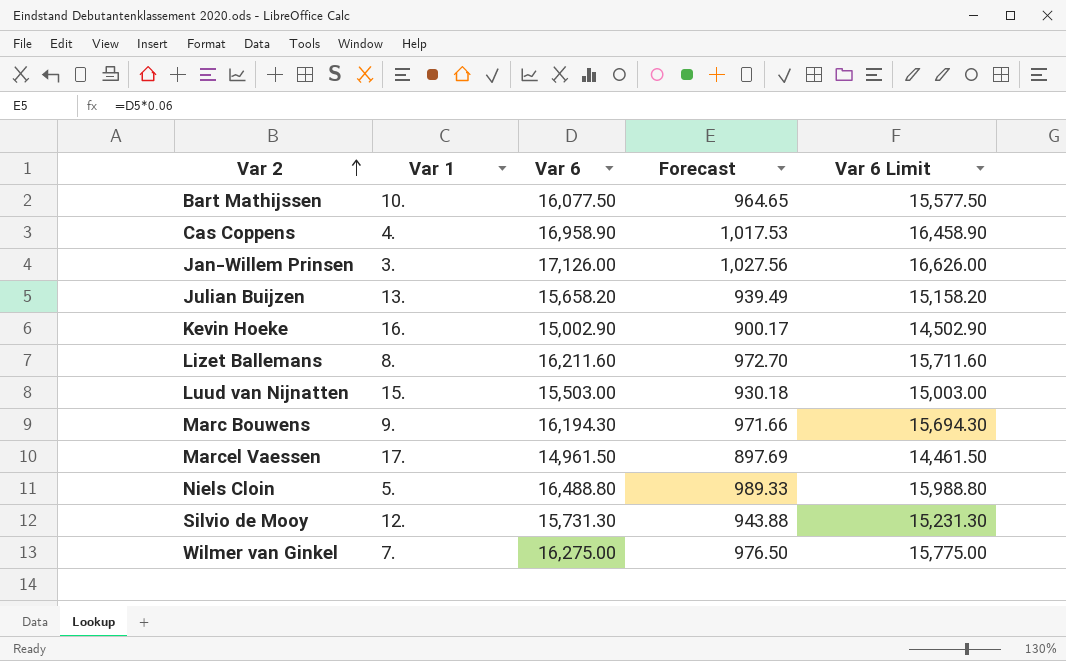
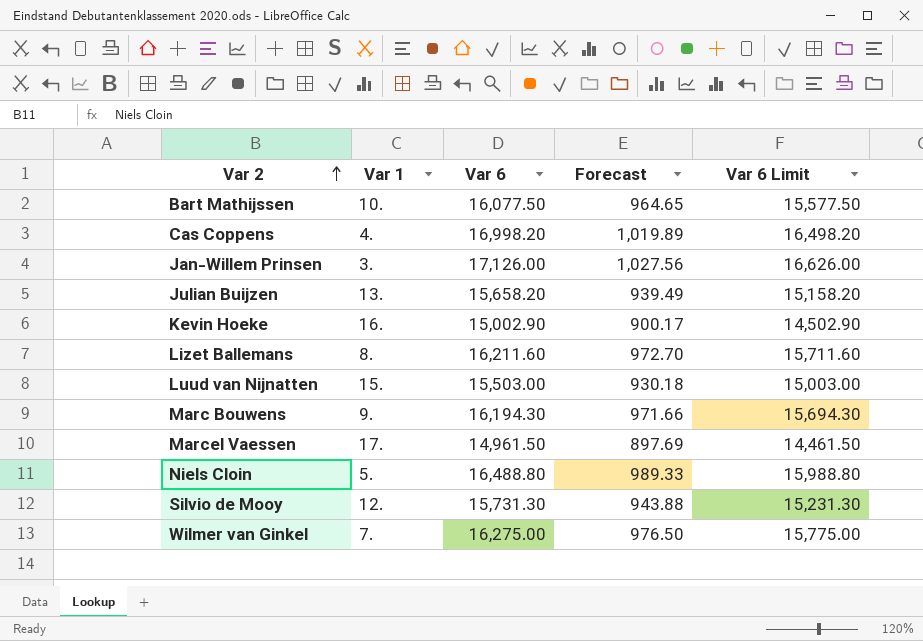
Cas Coppens | Var 6: 16,958.90 -> 16,998.20
Cas Coppens | Forecast: 1,017.53 -> 1,019.89
Cas Coppens | Var 6 Limit: 16,458.90 -> 16,498.20

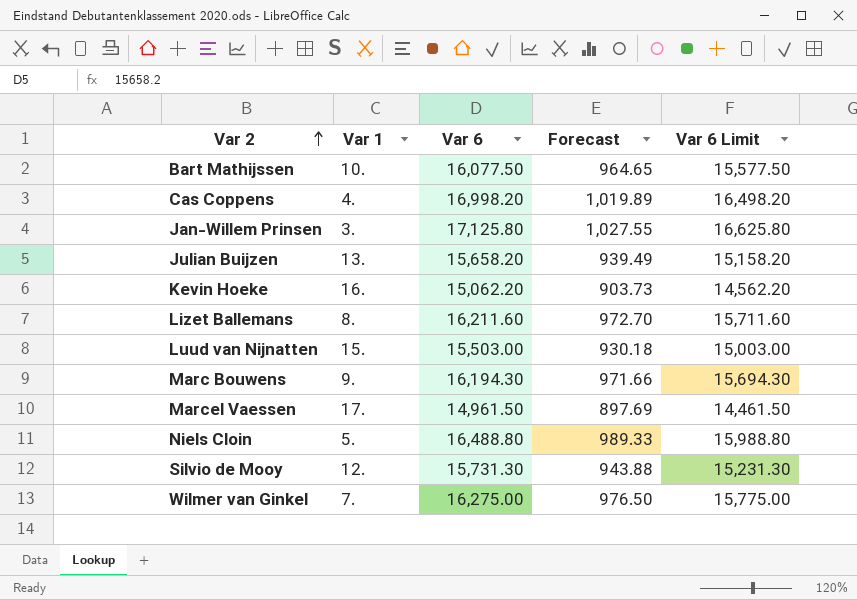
Jan-Willem Prinsen | Var 6: 17,126.00 -> 17,125.80
Jan-Willem Prinsen | Forecast: 1,027.56 -> 1,027.55
Jan-Willem Prinsen | Var 6 Limit: 16,626.00 -> 16,625.80
Kevin Hoeke | Var 6: 15,002.90 -> 15,062.20
Kevin Hoeke | Forecast: 900.17 -> 903.73
Kevin Hoeke | Var 6 Limit: 14,502.90 -> 14,562.20

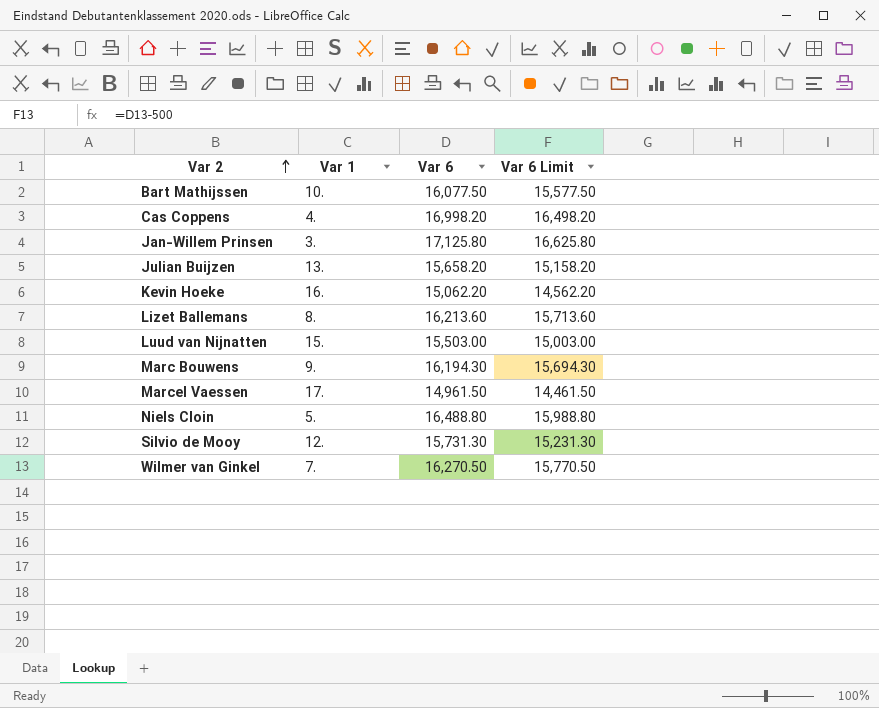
column Forecast | formula: [Var 6] * 0.06 -> none
Lizet Ballemans | Var 6: 16,211.60 -> 16,213.60
Lizet Ballemans | Var 6 Limit: 15,711.60 -> 15,713.60
Wilmer van Ginkel | Var 6: 16,275.00 -> 16,270.50
Wilmer van Ginkel | Var 6 Limit: 15,775.00 -> 15,770.50

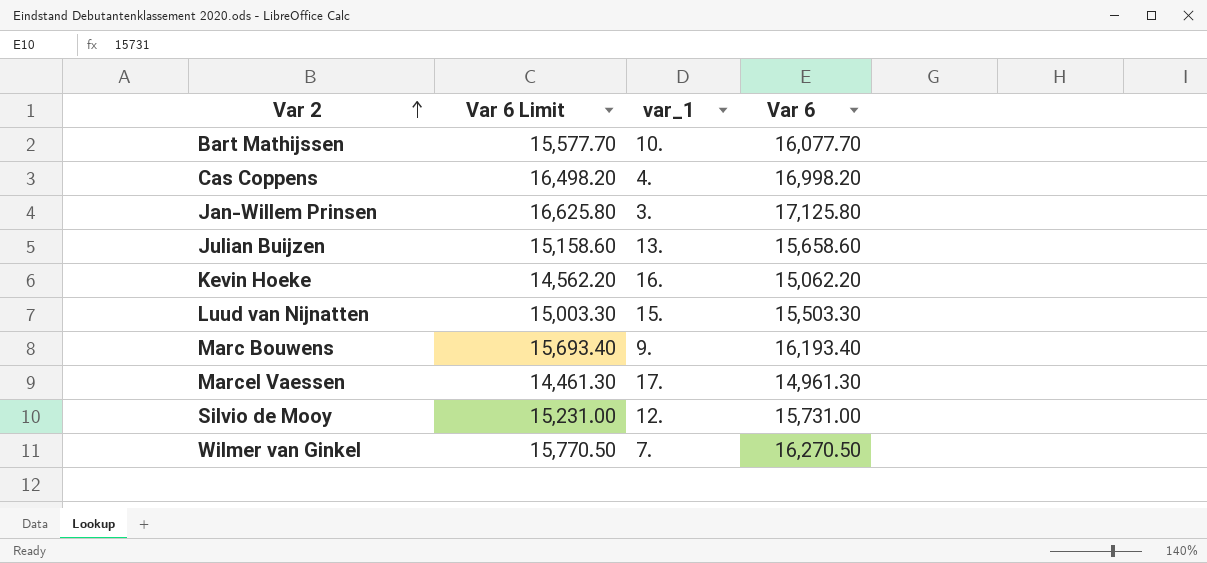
column Var 6 Limit | position: 4 -> 2
column name: Var 1 -> var_1
row Lizet Ballemans: 8. | 16,213.60 | 15,713.60 -> none
row Niels Cloin: 5. | 16,488.80 | 15,988.80 -> none
Bart Mathijssen | Var 6 Limit: 15,577.50 -> 15,577.70
Bart Mathijssen | Var 6: 16,077.50 -> 16,077.70
Julian Buijzen | Var 6 Limit: 15,158.20 -> 15,158.60
Julian Buijzen | Var 6: 15,658.20 -> 15,658.60
Luud van Nijnatten | Var 6 Limit: 15,003.00 -> 15,003.30
Luud van Nijnatten | Var 6: 15,503.00 -> 15,503.30
Marc Bouwens | Var 6 Limit: 15,694.30 -> 15,693.40
Marc Bouwens | Var 6: 16,194.30 -> 16,193.40
Marcel Vaessen | Var 6 Limit: 14,461.50 -> 14,461.30
Marcel Vaessen | Var 6: 14,961.50 -> 14,961.30
Silvio de Mooy | Var 6 Limit: 15,231.30 -> 15,231.00
Silvio de Mooy | Var 6: 15,731.30 -> 15,731.00

